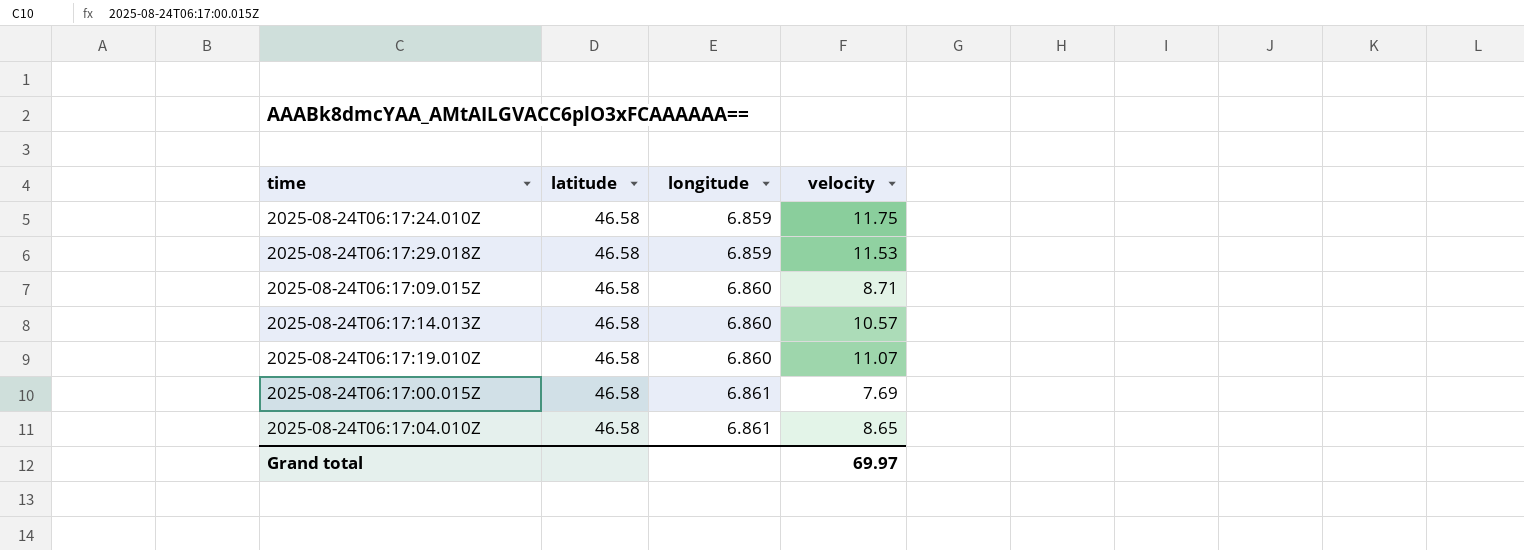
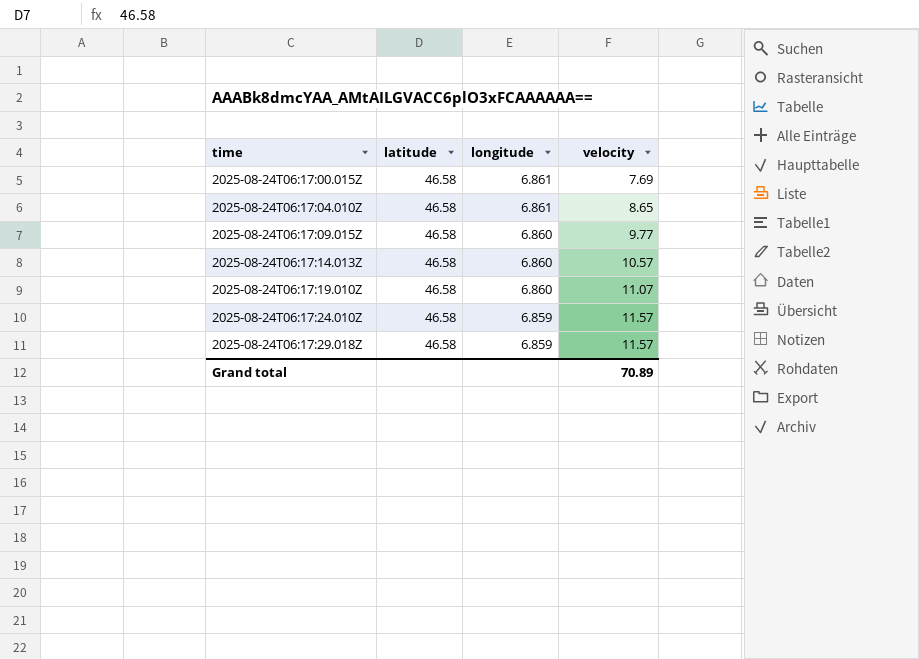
row order: longitude ascending -> time ascending
2025-08-24T06:17:09.015Z | velocity: 8.71 -> 9.77
2025-08-24T06:17:24.010Z | velocity: 11.75 -> 11.57
2025-08-24T06:17:29.018Z | velocity: 11.53 -> 11.57
Grand total | velocity: 69.97 -> 70.89

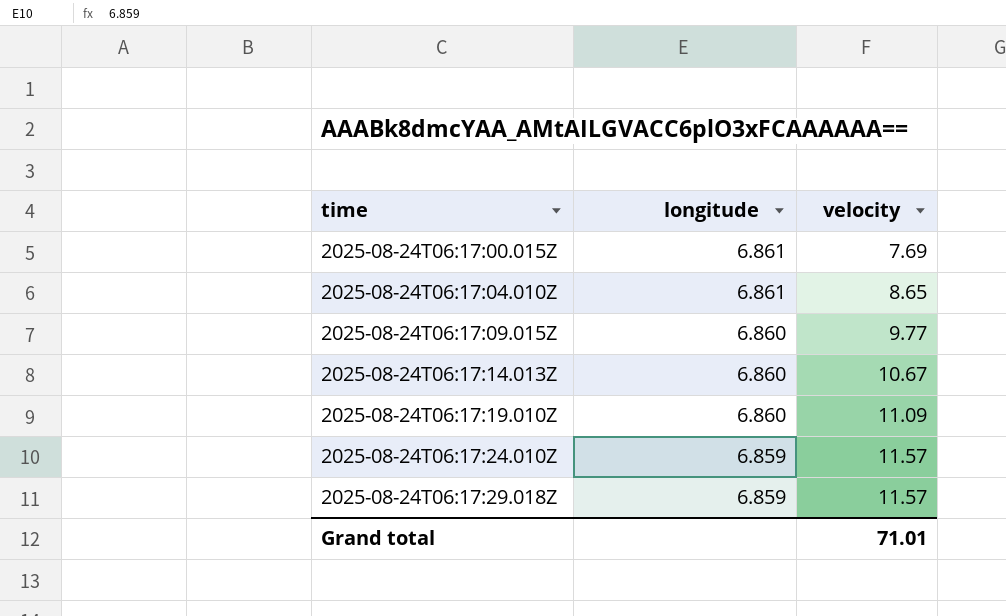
column latitude | position: 2 -> none
2025-08-24T06:17:14.013Z | velocity: 10.57 -> 10.67
2025-08-24T06:17:19.010Z | velocity: 11.07 -> 11.09
Grand total | velocity: 70.89 -> 71.01

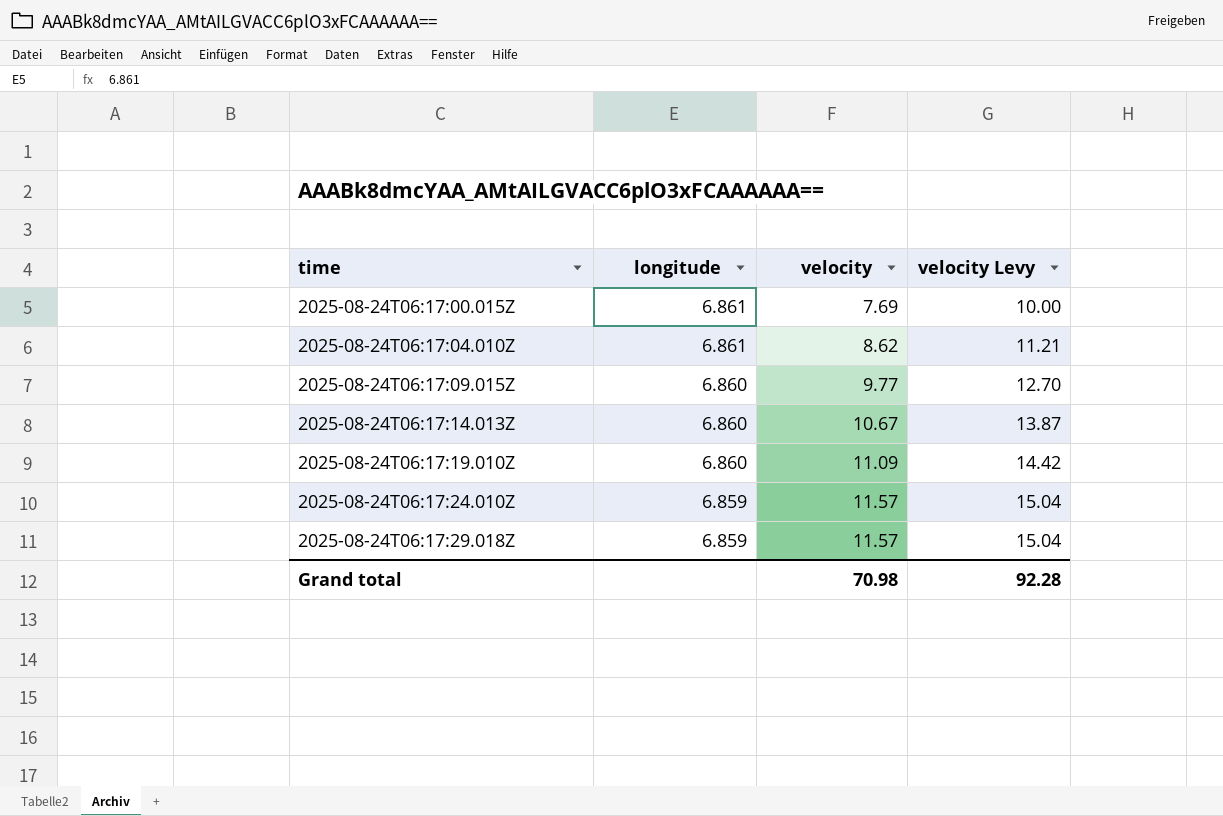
column velocity Levy | formula: none -> [velocity] * 1.3
2025-08-24T06:17:04.010Z | velocity: 8.65 -> 8.62
Grand total | velocity: 71.01 -> 70.98

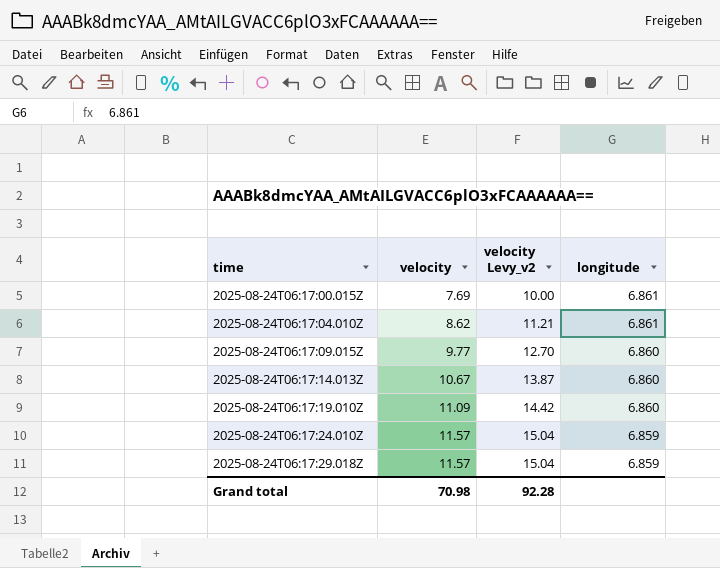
column name: velocity Levy -> velocity Levy_v2
column longitude | position: 2 -> 4

